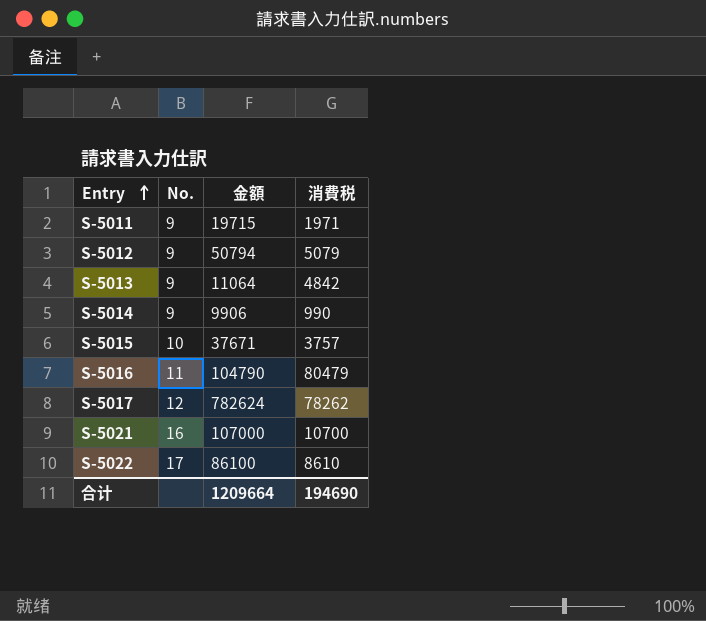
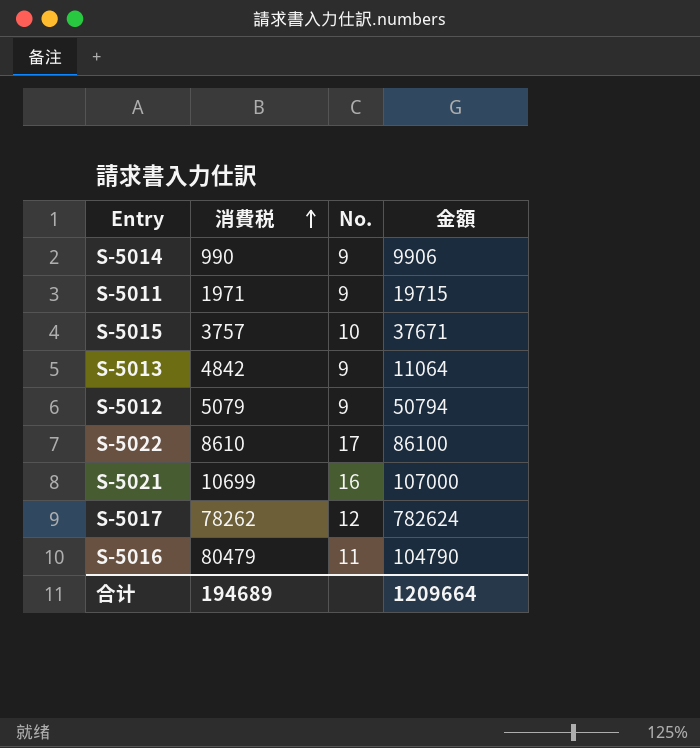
row order: Entry ascending -> 消費税 ascending
column 消費税 | position: 4 -> 2
S-5021 | 消費税: 10700 -> 10699
合计 | 消費税: 194690 -> 194689

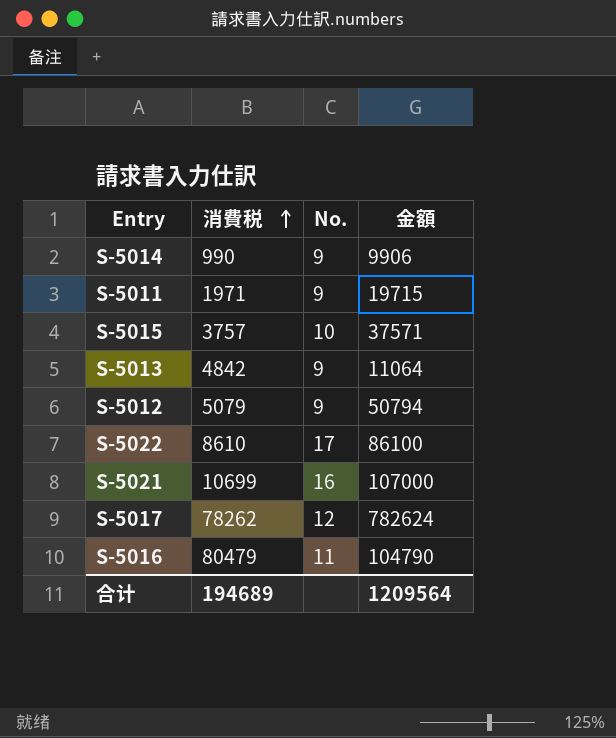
S-5015 | 金額: 37671 -> 37571
合计 | 金額: 1209664 -> 1209564

